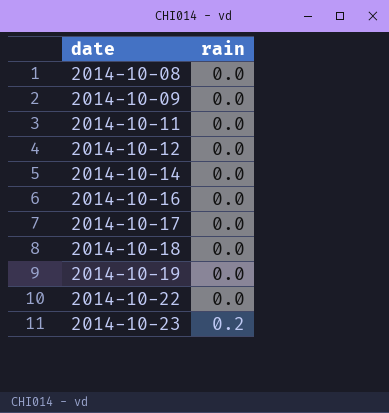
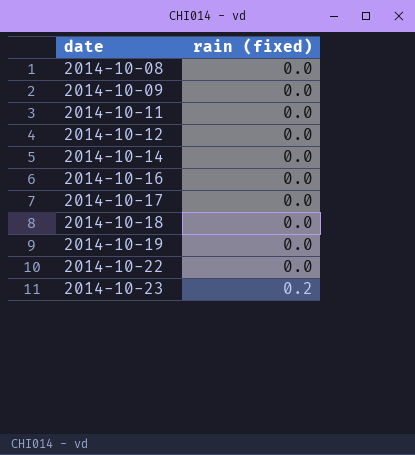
column name: rain -> rain (fixed)

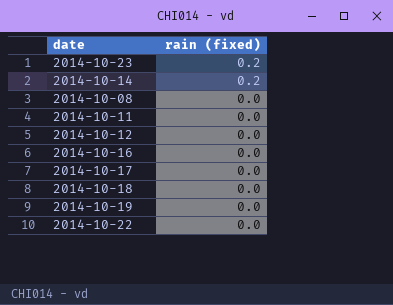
row order: date ascending -> rain (fixed) descending
row 2014-10-09: 0.0 -> none
2014-10-14 | rain (fixed): 0.0 -> 0.2

